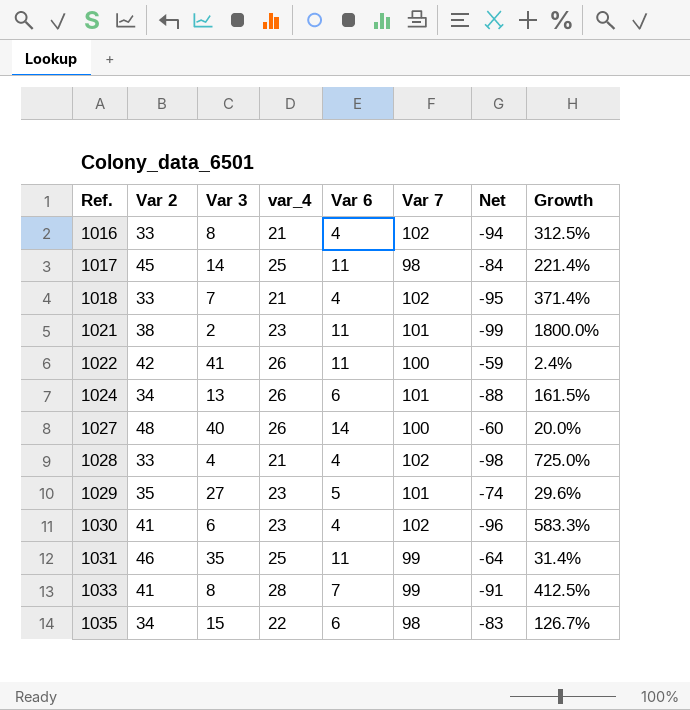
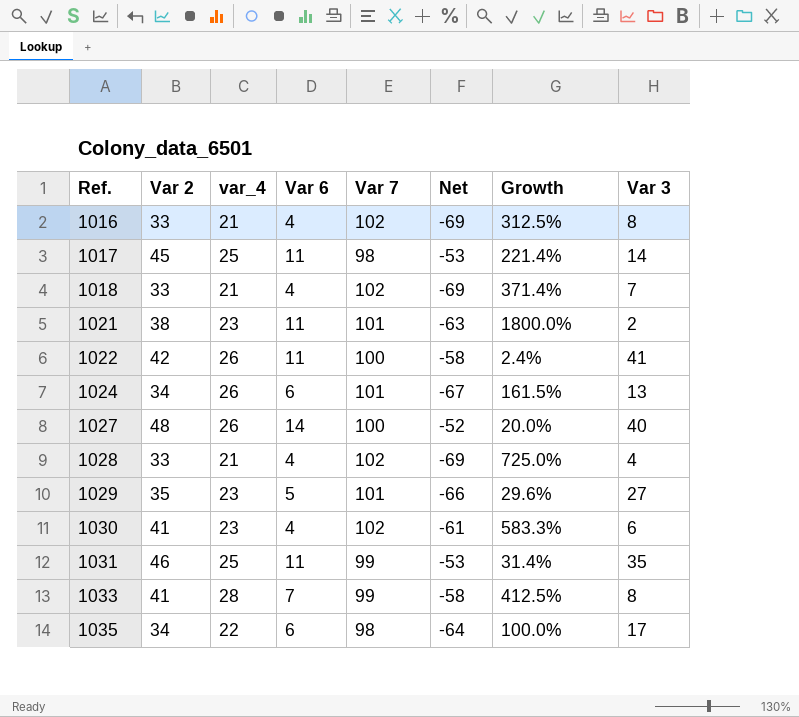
column Net | formula: [Var 3] - [Var 7] -> [Var 2] - [Var 7]
column Var 3 | position: 3 -> 8
1035 | Growth: 126.7% -> 100.0%
1035 | Var 3: 15 -> 17

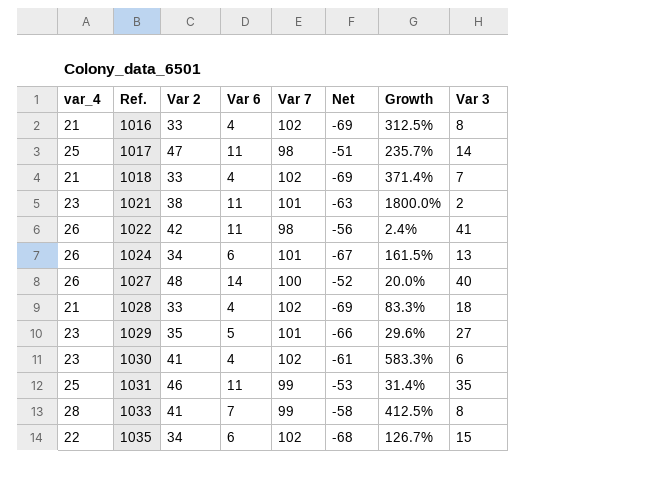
column var_4 | position: 3 -> 1
1017 | Var 2: 45 -> 47
1017 | Net: -53 -> -51
1017 | Growth: 221.4% -> 235.7%
1022 | Var 7: 100 -> 98
1022 | Net: -58 -> -56
1028 | Growth: 725.0% -> 83.3%
1028 | Var 3: 4 -> 18
1035 | Var 7: 98 -> 102
1035 | Net: -64 -> -68
1035 | Growth: 100.0% -> 126.7%
1035 | Var 3: 17 -> 15

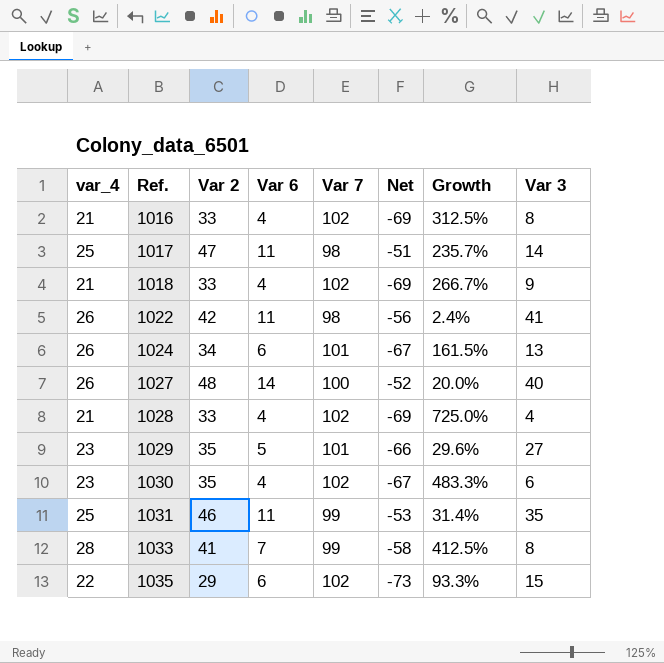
row 1021: 23 | 38 | 11 | 101 | -63 | 1800.0% | 2 -> none
1018 | Growth: 371.4% -> 266.7%
1018 | Var 3: 7 -> 9
1028 | Growth: 83.3% -> 725.0%
1028 | Var 3: 18 -> 4
1030 | Var 2: 41 -> 35
1030 | Net: -61 -> -67
1030 | Growth: 583.3% -> 483.3%
1035 | Var 2: 34 -> 29
1035 | Net: -68 -> -73
1035 | Growth: 126.7% -> 93.3%

